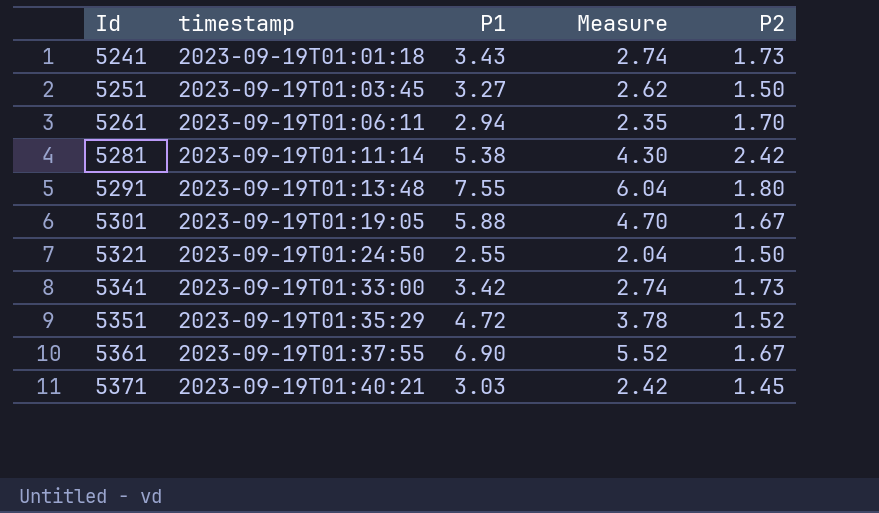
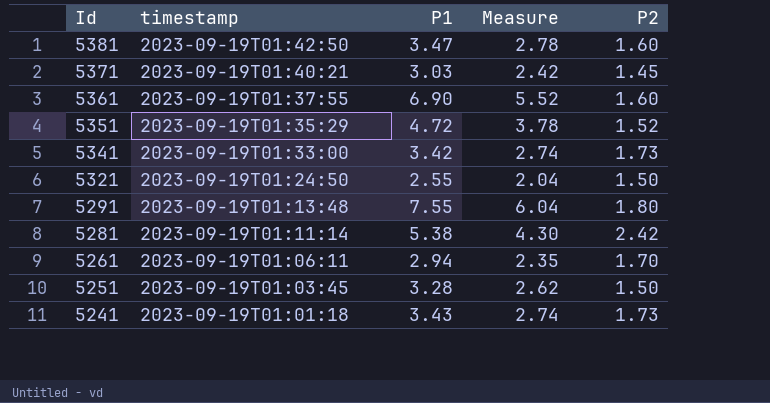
row order: Id ascending -> Id descending
row 5301: 2023-09-19T01:19:05 | 5.88 | 4.70 | 1.67 -> none
row 5381: none -> 2023-09-19T01:42:50 | 3.47 | 2.78 | 1.60
5361 | P2: 1.67 -> 1.60
5251 | P1: 3.27 -> 3.28

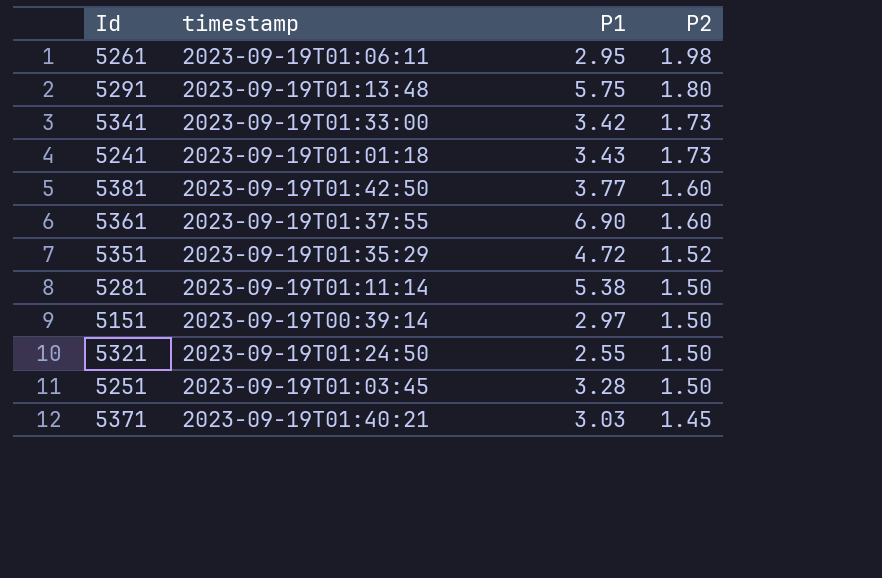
row order: Id descending -> P2 descending
column Measure | formula: [P1] * 0.8 -> none
5261 | P1: 2.94 -> 2.95
5261 | P2: 1.70 -> 1.98
5291 | P1: 7.55 -> 5.75
5381 | P1: 3.47 -> 3.77
5281 | P2: 2.42 -> 1.50
row 5151: none -> 2023-09-19T00:39:14 | 2.97 | 1.50

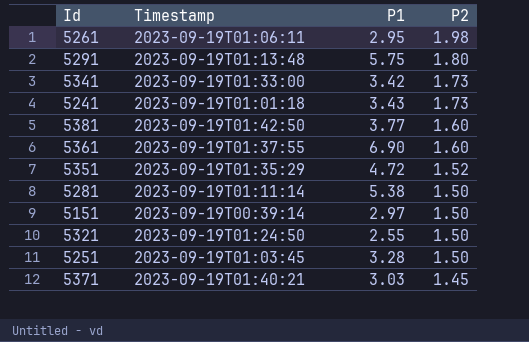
column name: timestamp -> Timestamp

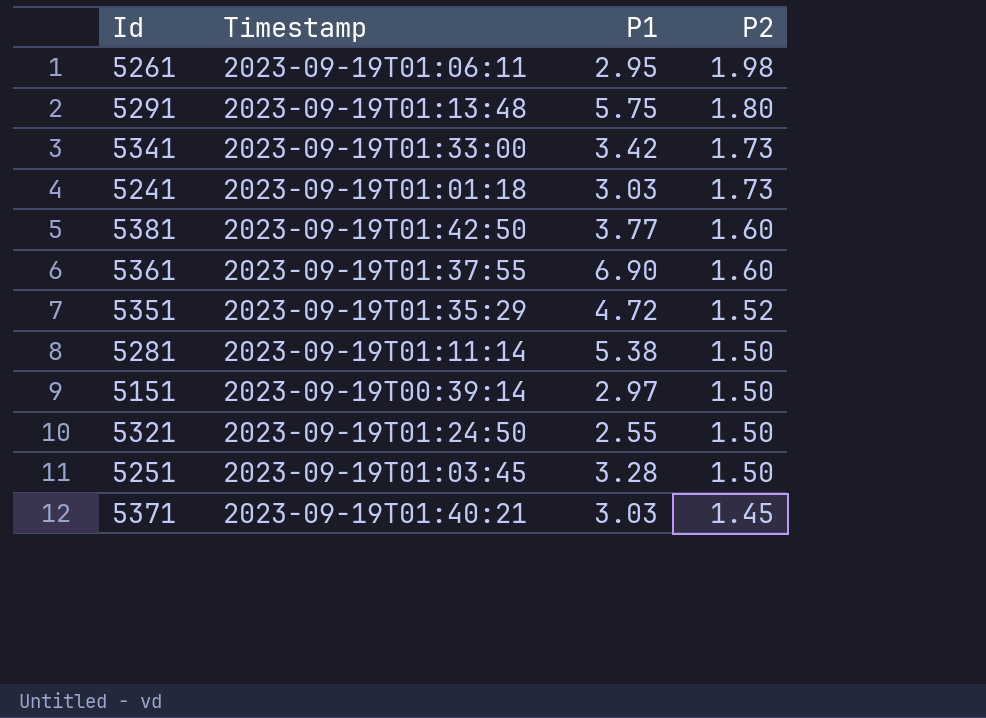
5241 | P1: 3.43 -> 3.03

